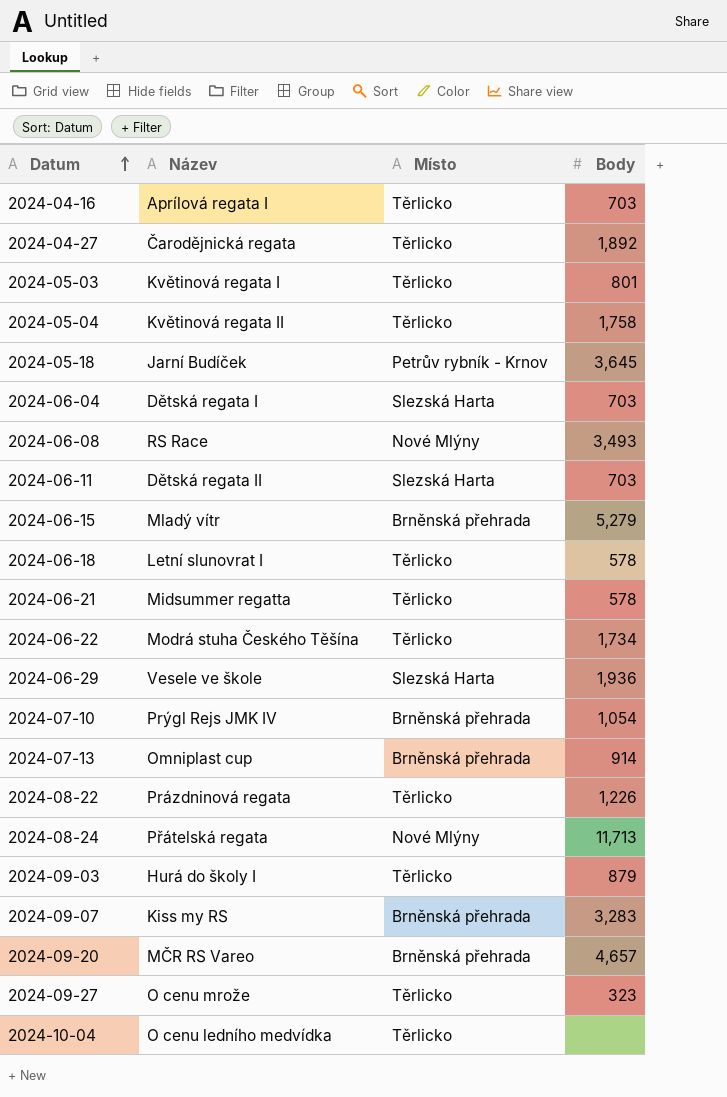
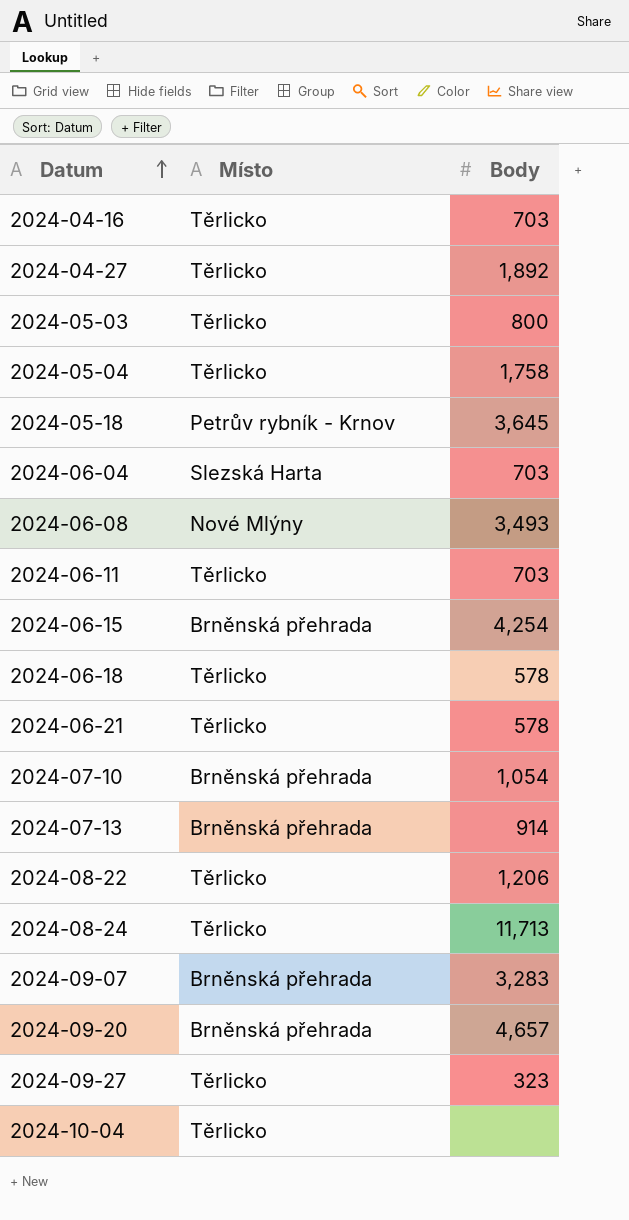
column Název | position: 2 -> none
row 2024-06-22: Modrá stuha Českého Těšína | Těrlicko | 1,734 -> none
row 2024-06-29: Vesele ve škole | Slezská Harta | 1,936 -> none
row 2024-09-03: Hurá do školy I | Těrlicko | 879 -> none
2024-05-03 | Body: 801 -> 800
2024-06-11 | Místo: Slezská Harta -> Těrlicko
2024-06-15 | Body: 5,279 -> 4,254
2024-08-22 | Body: 1,226 -> 1,206
2024-08-24 | Místo: Nové Mlýny -> Těrlicko

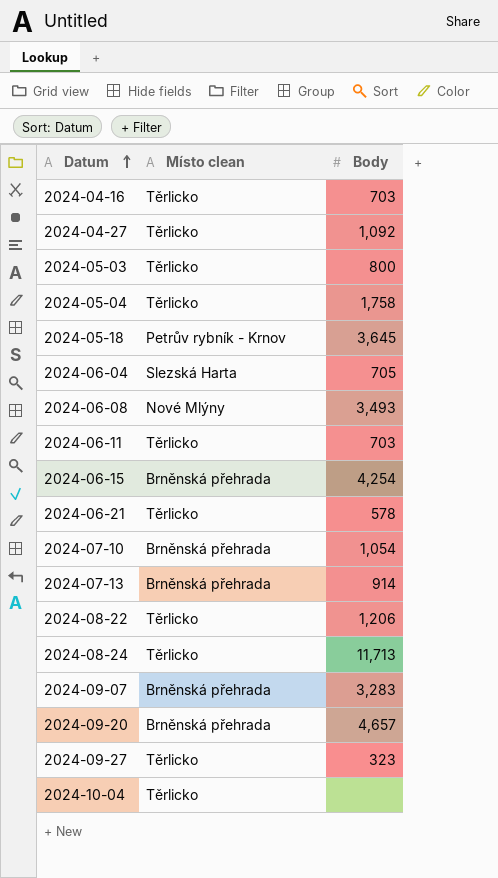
column name: Místo -> Místo clean
row 2024-06-18: Těrlicko | 578 -> none
2024-04-27 | Body: 1,892 -> 1,092
2024-06-04 | Body: 703 -> 705

